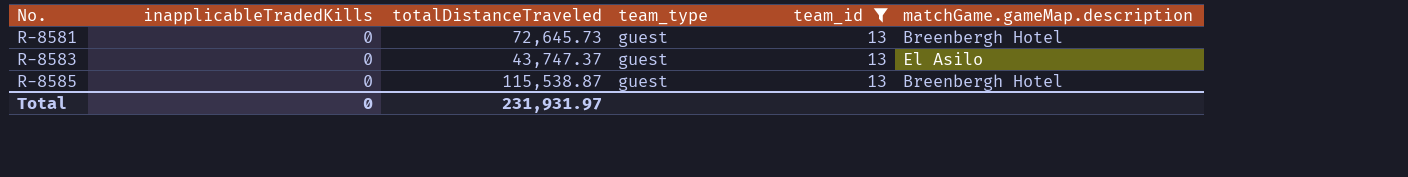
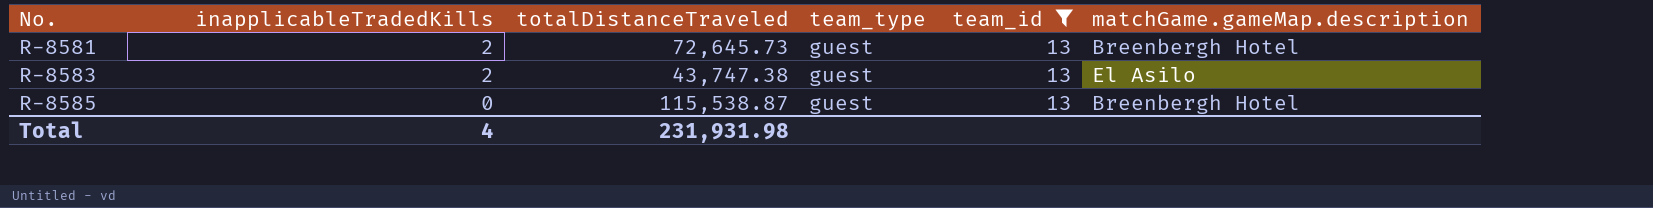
R-8581 | inapplicableTradedKills: 0 -> 2
R-8583 | inapplicableTradedKills: 0 -> 2
R-8583 | totalDistanceTraveled: 43,747.37 -> 43,747.38
Total | inapplicableTradedKills: 0 -> 4
Total | totalDistanceTraveled: 231,931.97 -> 231,931.98

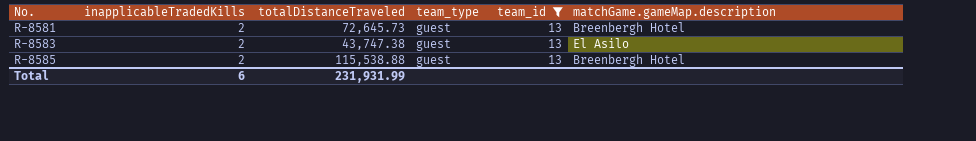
R-8585 | inapplicableTradedKills: 0 -> 2
R-8585 | totalDistanceTraveled: 115,538.87 -> 115,538.88
Total | inapplicableTradedKills: 4 -> 6
Total | totalDistanceTraveled: 231,931.98 -> 231,931.99

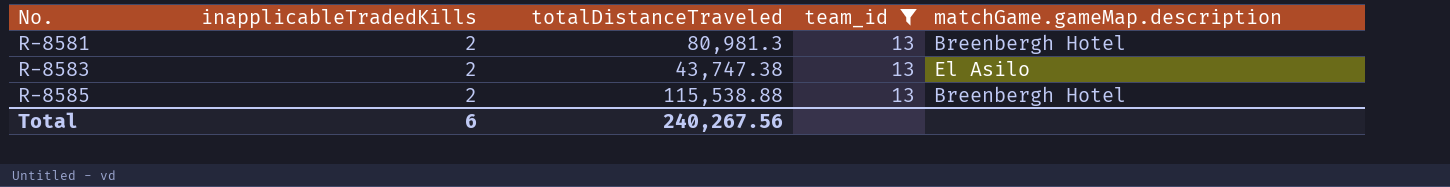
column team_type | position: 4 -> none
R-8581 | totalDistanceTraveled: 72,645.73 -> 80,981.3
Total | totalDistanceTraveled: 231,931.99 -> 240,267.56

